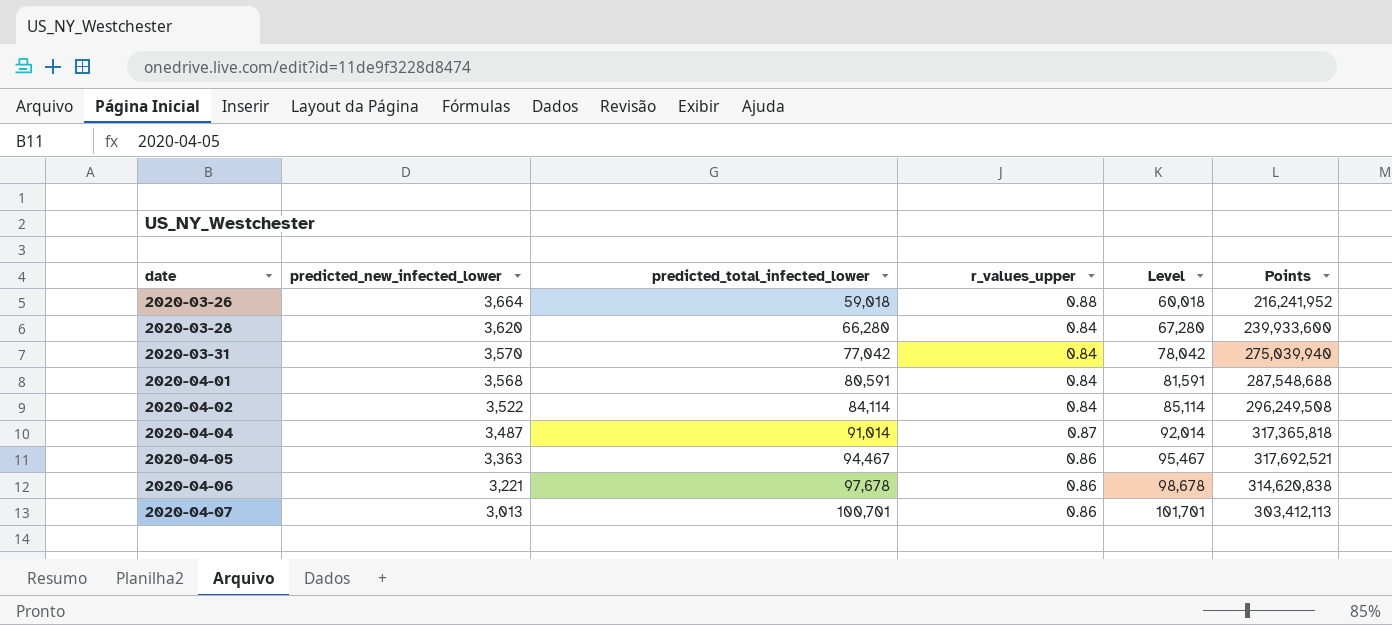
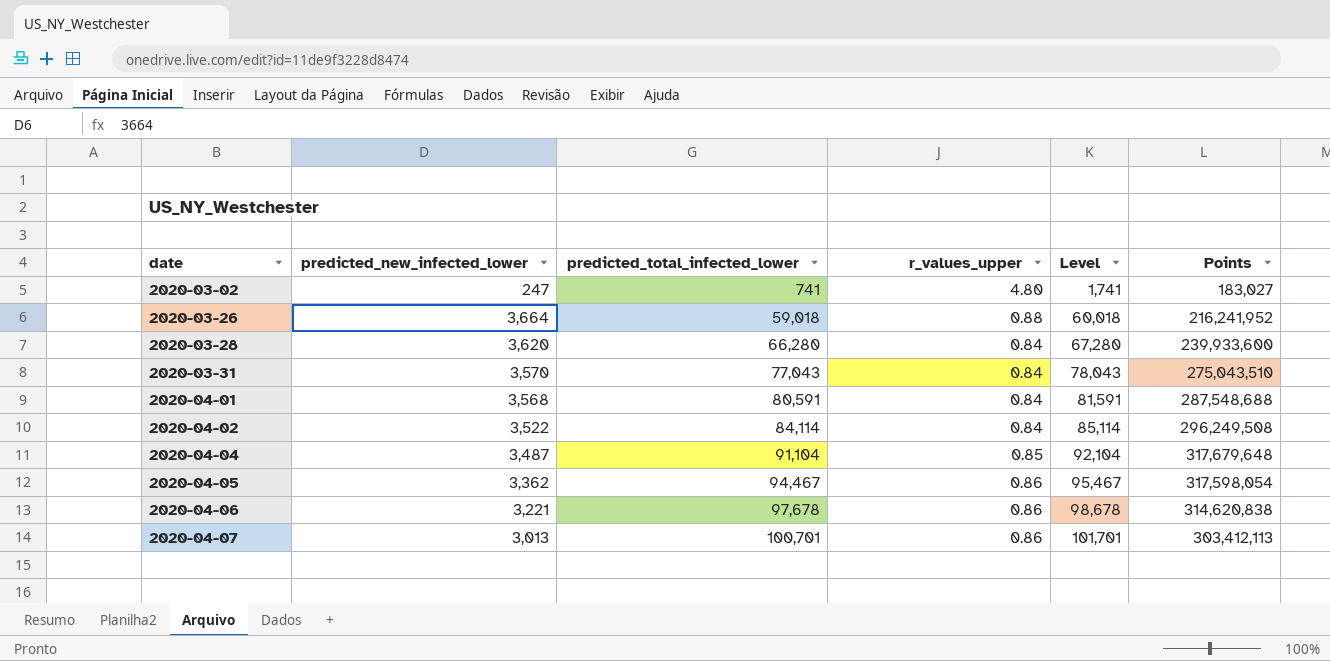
row 2020-03-02: none -> 247 | 741 | 4.80 | 1,741 | 183,027
2020-03-31 | predicted_total_infected_lower: 77,042 -> 77,043
2020-03-31 | Level: 78,042 -> 78,043
2020-03-31 | Points: 275,039,940 -> 275,043,510
2020-04-04 | predicted_total_infected_lower: 91,014 -> 91,104
2020-04-04 | r_values_upper: 0.87 -> 0.85
2020-04-04 | Level: 92,014 -> 92,104
2020-04-04 | Points: 317,365,818 -> 317,679,648
2020-04-05 | predicted_new_infected_lower: 3,363 -> 3,362
2020-04-05 | Points: 317,692,521 -> 317,598,054

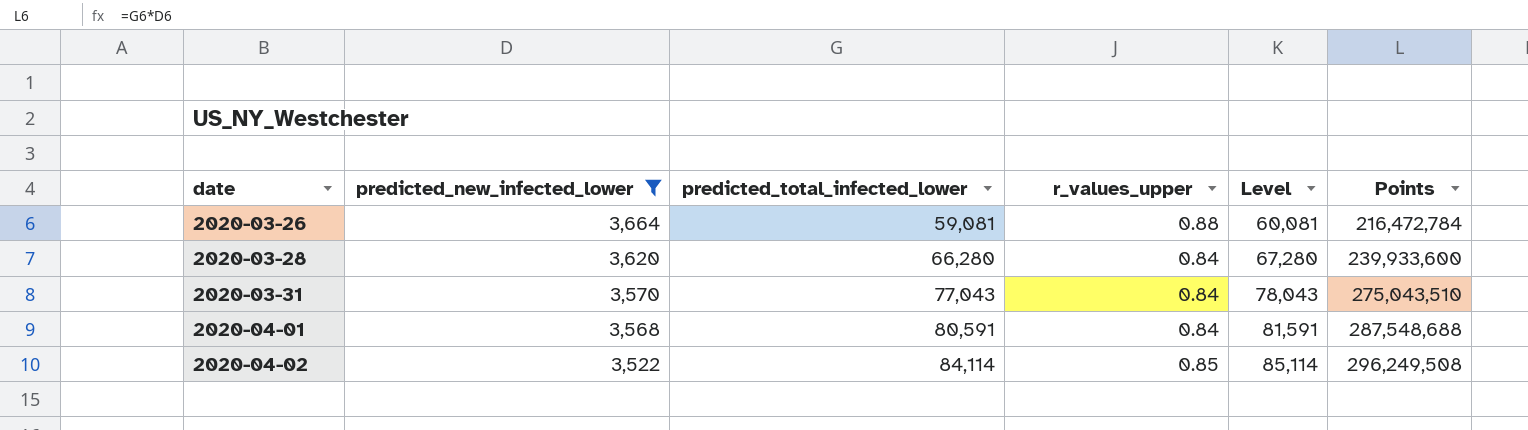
filter: none -> predicted_new_infected_lower >= 3,522
2020-03-26 | predicted_total_infected_lower: 59,018 -> 59,081
2020-03-26 | Level: 60,018 -> 60,081
2020-03-26 | Points: 216,241,952 -> 216,472,784
2020-04-02 | r_values_upper: 0.84 -> 0.85

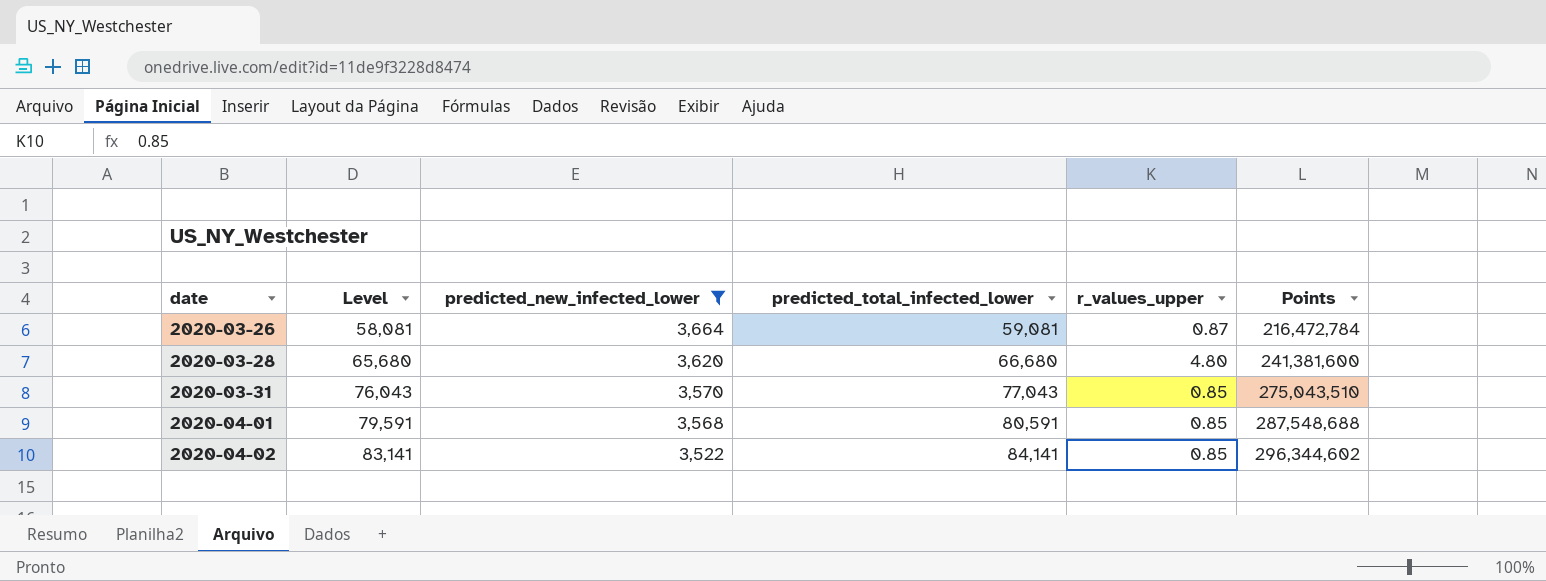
column Level | formula: [predicted_total_infected_lower] + 1000 -> [predicted_total_infected_lower] - 1000
column Level | position: 5 -> 2
2020-03-26 | r_values_upper: 0.88 -> 0.87
2020-03-28 | predicted_total_infected_lower: 66,280 -> 66,680
2020-03-28 | r_values_upper: 0.84 -> 4.80
2020-03-28 | Points: 239,933,600 -> 241,381,600
2020-03-31 | r_values_upper: 0.84 -> 0.85
2020-04-01 | r_values_upper: 0.84 -> 0.85
2020-04-02 | predicted_total_infected_lower: 84,114 -> 84,141
2020-04-02 | Points: 296,249,508 -> 296,344,602

